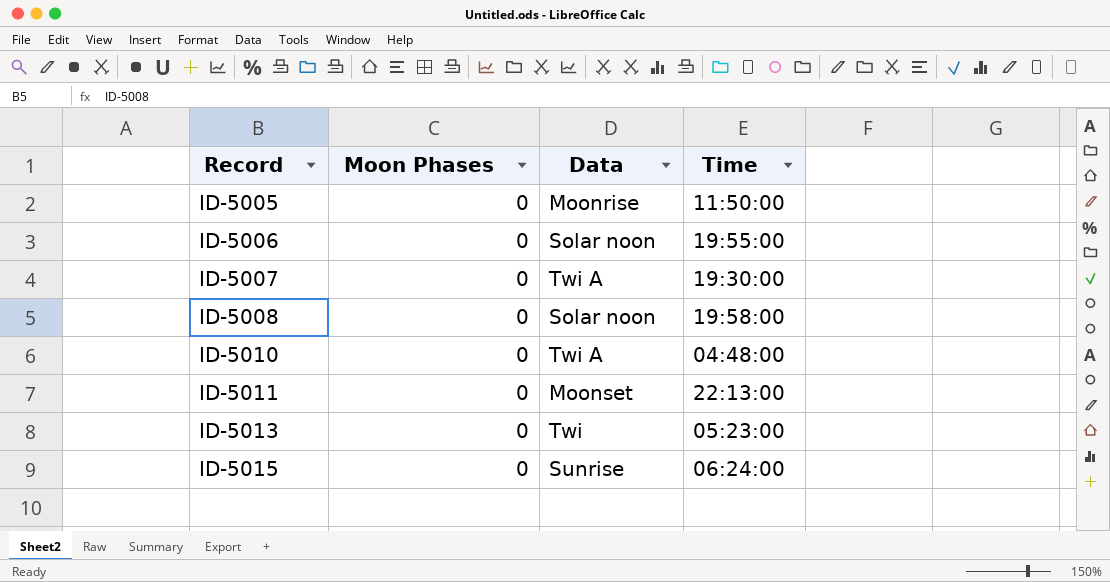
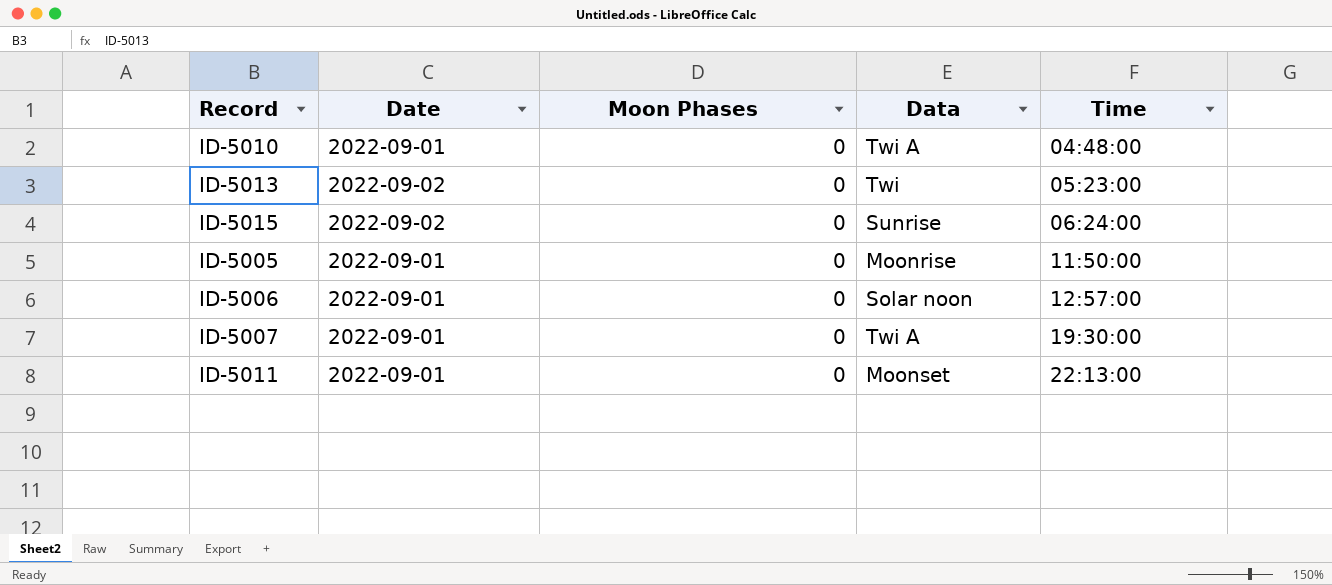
row order: Record ascending -> Time ascending
column Date | position: none -> 2
row ID-5008: 0 | Solar noon | 19:58:00 -> none
ID-5006 | Time: 19:55:00 -> 12:57:00

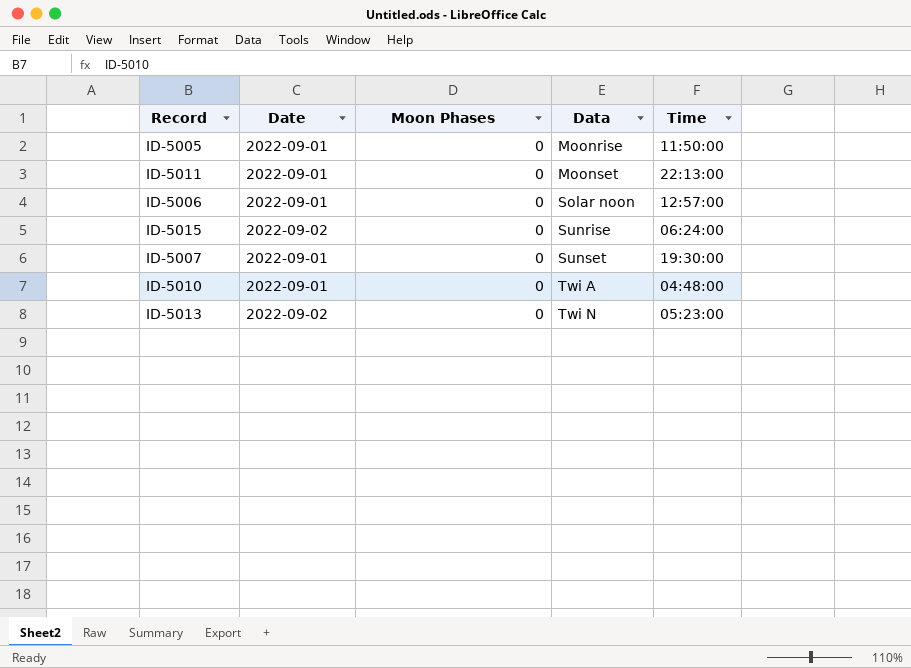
row order: Time ascending -> Data ascending
ID-5007 | Data: Twi A -> Sunset
ID-5013 | Data: Twi -> Twi N

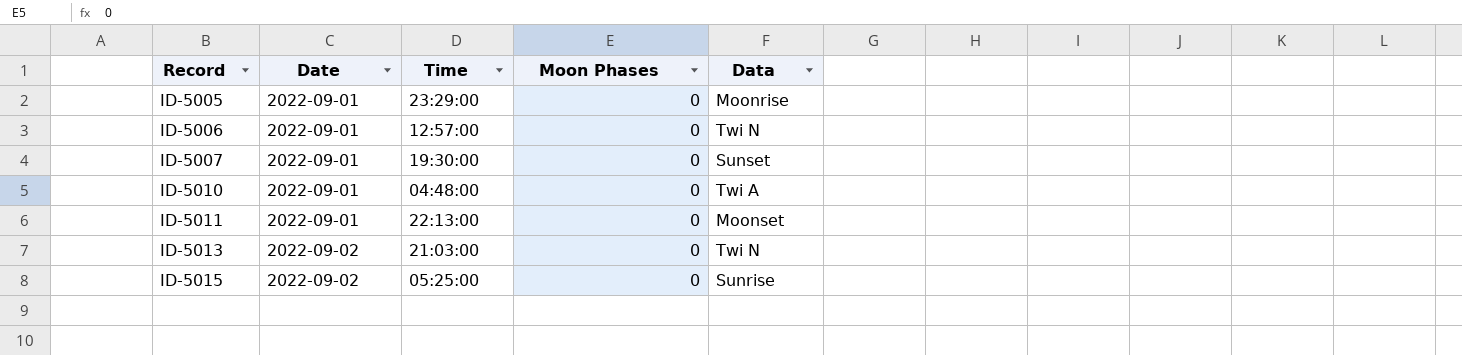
row order: Data ascending -> Record ascending
column Time | position: 5 -> 3
ID-5005 | Time: 11:50:00 -> 23:29:00
ID-5006 | Data: Solar noon -> Twi N
ID-5013 | Time: 05:23:00 -> 21:03:00
ID-5015 | Time: 06:24:00 -> 05:25:00

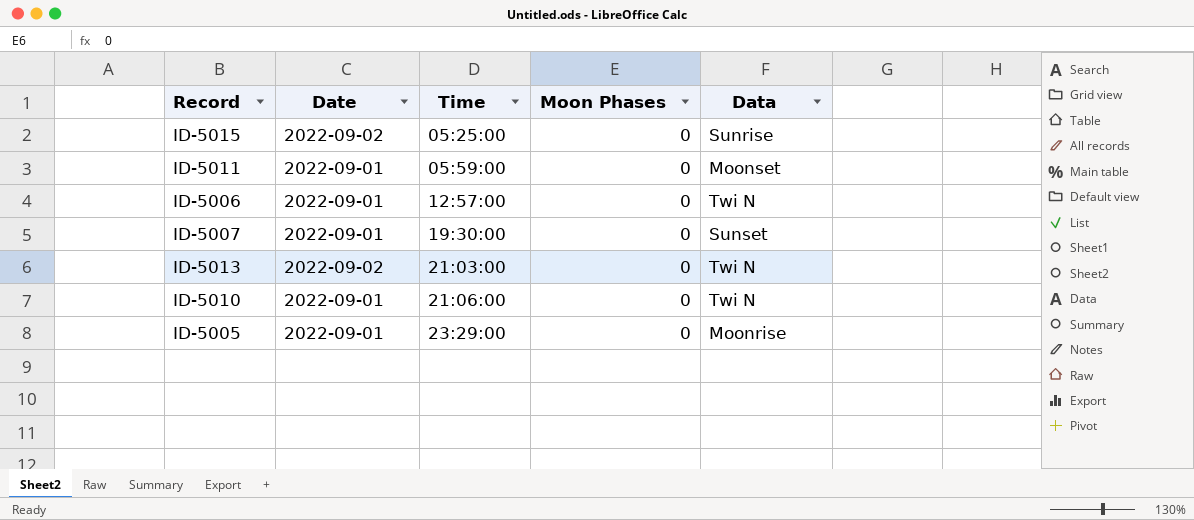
row order: Record ascending -> Time ascending
ID-5011 | Time: 22:13:00 -> 05:59:00
ID-5010 | Time: 04:48:00 -> 21:06:00
ID-5010 | Data: Twi A -> Twi N

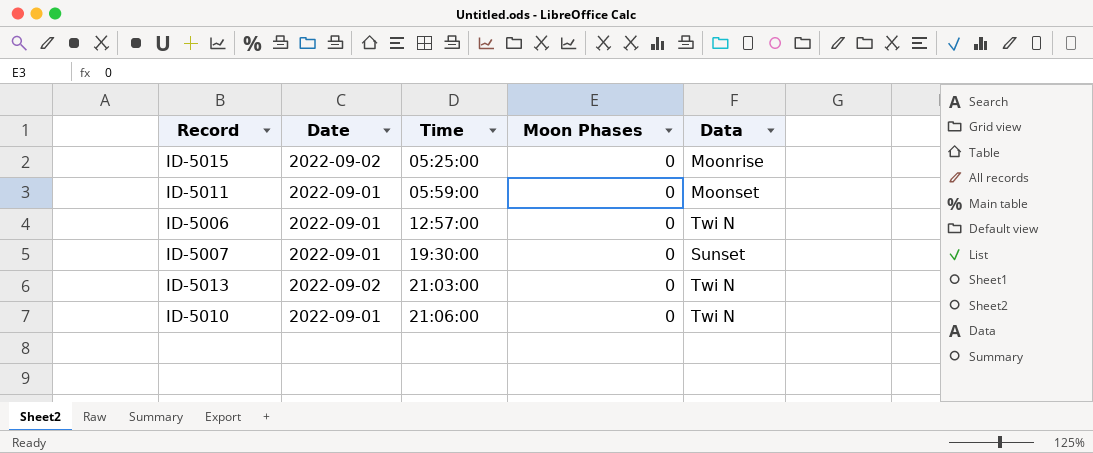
row ID-5005: 2022-09-01 | 23:29:00 | 0 | Moonrise -> none
ID-5015 | Data: Sunrise -> Moonrise

